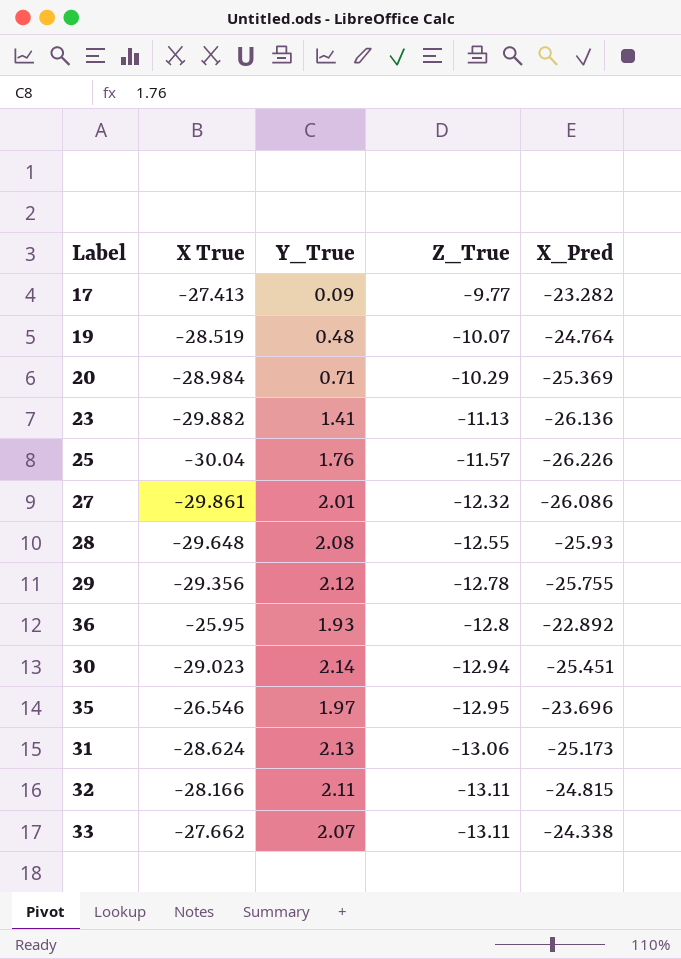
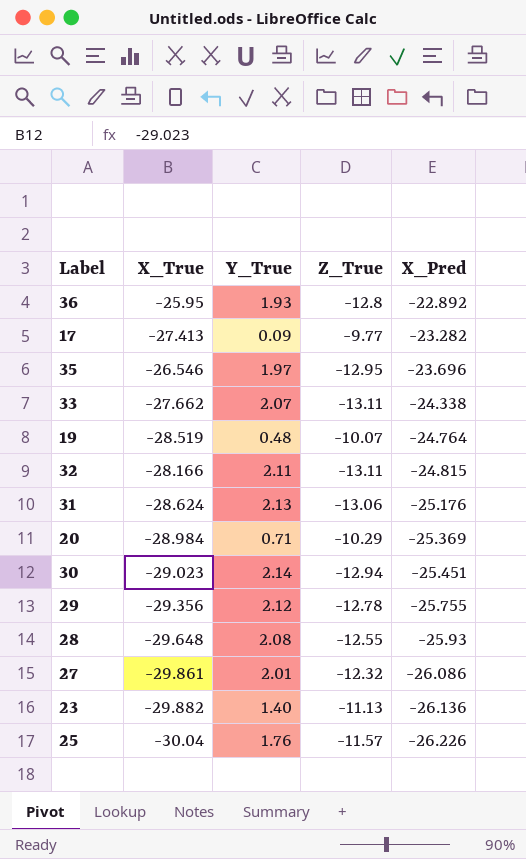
row order: Z_True descending -> X_Pred descending
column name: X True -> X_True
31 | X_Pred: -25.173 -> -25.176
23 | Y_True: 1.41 -> 1.40

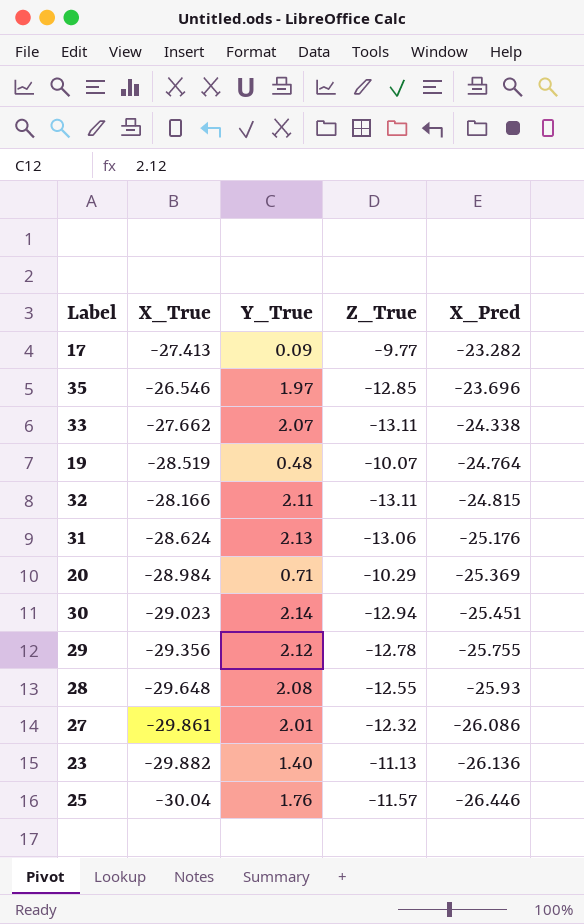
row 36: -25.95 | 1.93 | -12.8 | -22.892 -> none
35 | Z_True: -12.95 -> -12.85
25 | X_Pred: -26.226 -> -26.446

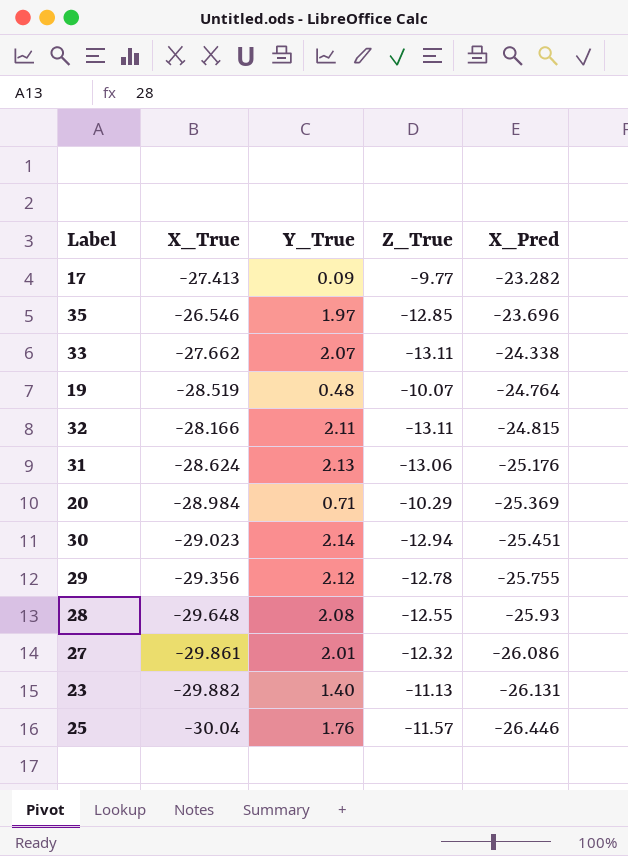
23 | X_Pred: -26.136 -> -26.131

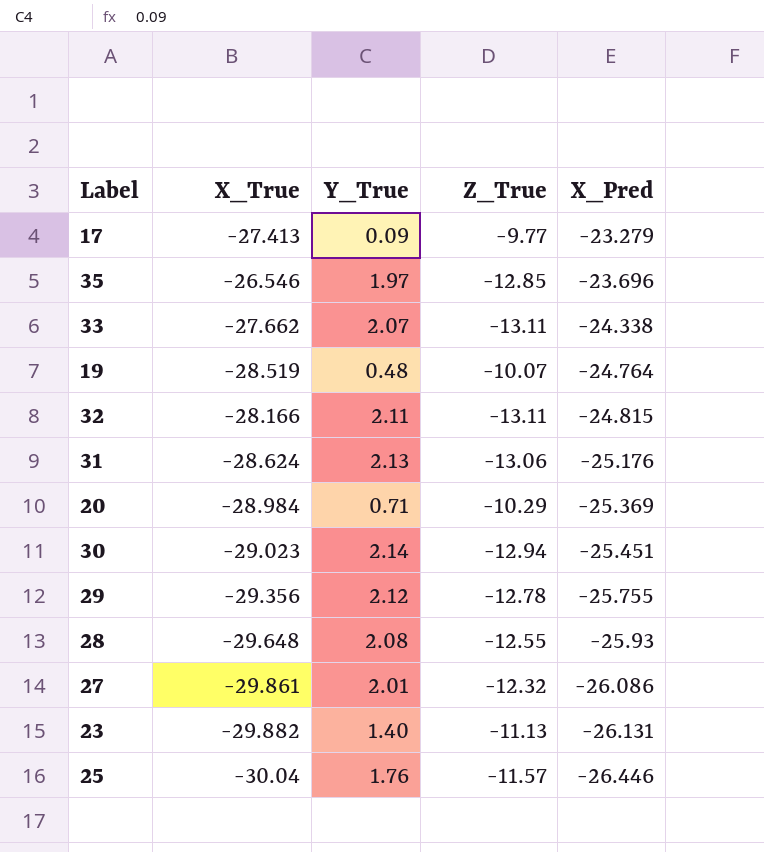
17 | X_Pred: -23.282 -> -23.279

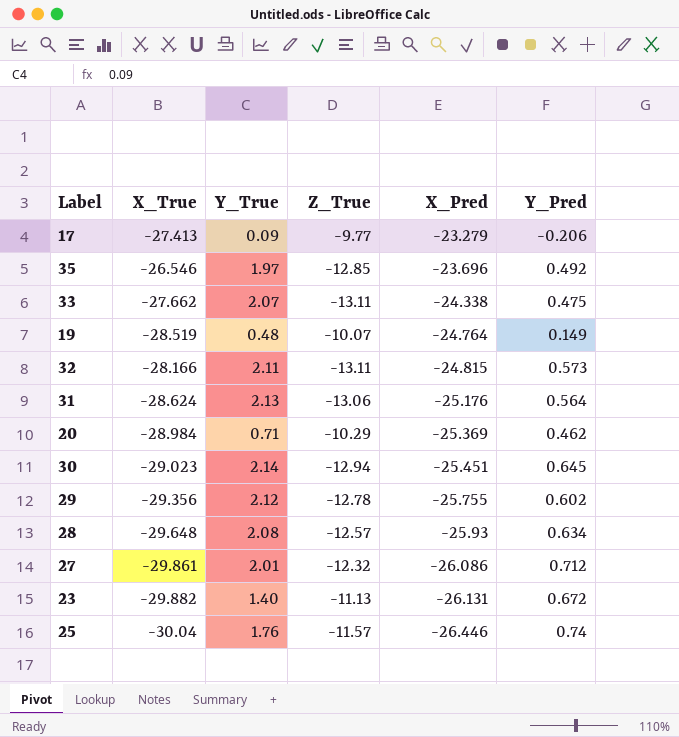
column Y_Pred | position: none -> 6
28 | Z_True: -12.55 -> -12.57

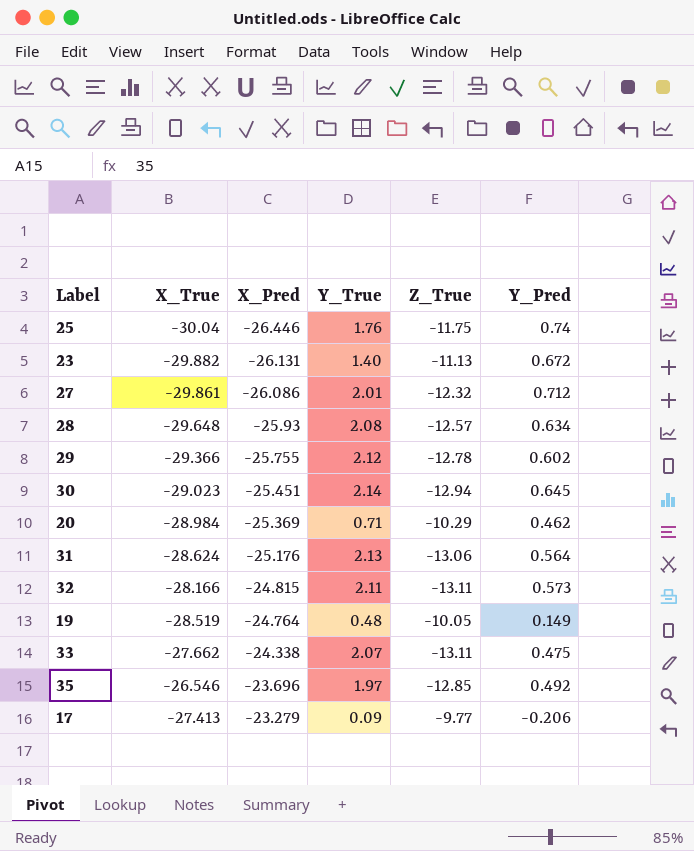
row order: X_Pred descending -> X_Pred ascending
column X_Pred | position: 5 -> 3
25 | Z_True: -11.57 -> -11.75
29 | X_True: -29.356 -> -29.366
19 | Z_True: -10.07 -> -10.05

